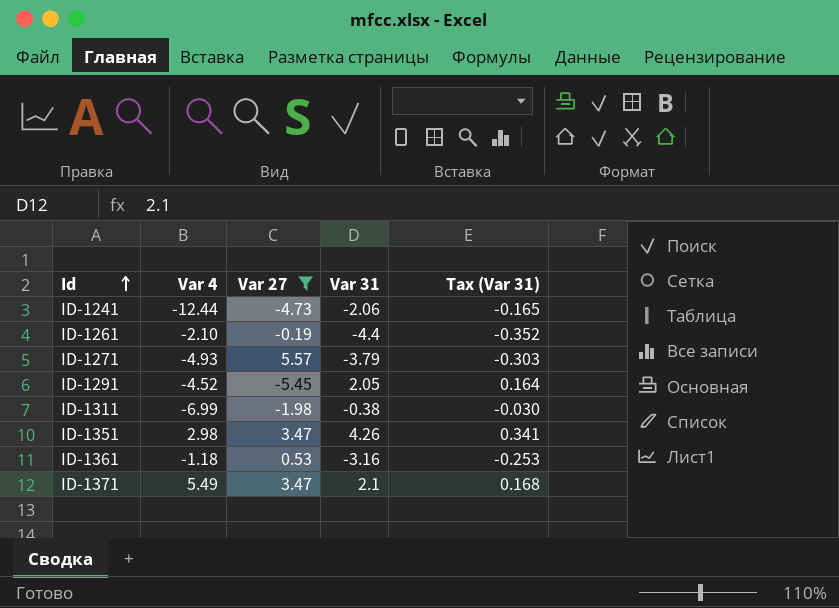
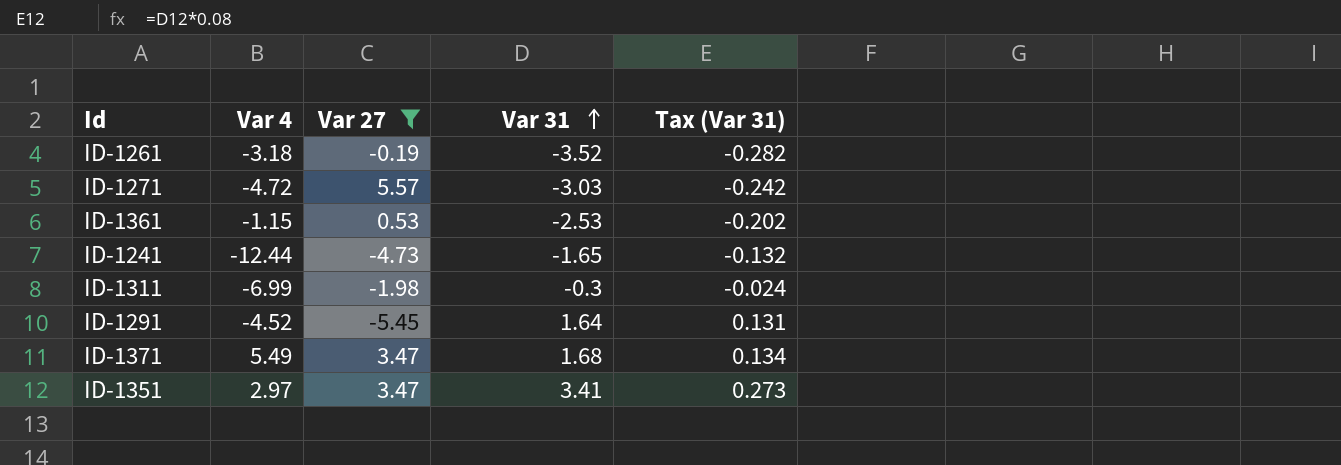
row order: Id ascending -> Var 31 ascending
ID-1261 | Var 4: -2.10 -> -3.18
ID-1261 | Var 31: -4.4 -> -3.52
ID-1261 | Tax (Var 31): -0.352 -> -0.282
ID-1271 | Var 4: -4.93 -> -4.72
ID-1271 | Var 31: -3.79 -> -3.03
ID-1271 | Tax (Var 31): -0.303 -> -0.242
ID-1361 | Var 4: -1.18 -> -1.15
ID-1361 | Var 31: -3.16 -> -2.53
ID-1361 | Tax (Var 31): -0.253 -> -0.202
ID-1241 | Var 31: -2.06 -> -1.65
ID-1241 | Tax (Var 31): -0.165 -> -0.132
ID-1311 | Var 31: -0.38 -> -0.3
ID-1311 | Tax (Var 31): -0.030 -> -0.024
ID-1291 | Var 31: 2.05 -> 1.64
ID-1291 | Tax (Var 31): 0.164 -> 0.131
ID-1371 | Var 31: 2.1 -> 1.68
ID-1371 | Tax (Var 31): 0.168 -> 0.134
ID-1351 | Var 4: 2.98 -> 2.97
ID-1351 | Var 31: 4.26 -> 3.41
ID-1351 | Tax (Var 31): 0.341 -> 0.273

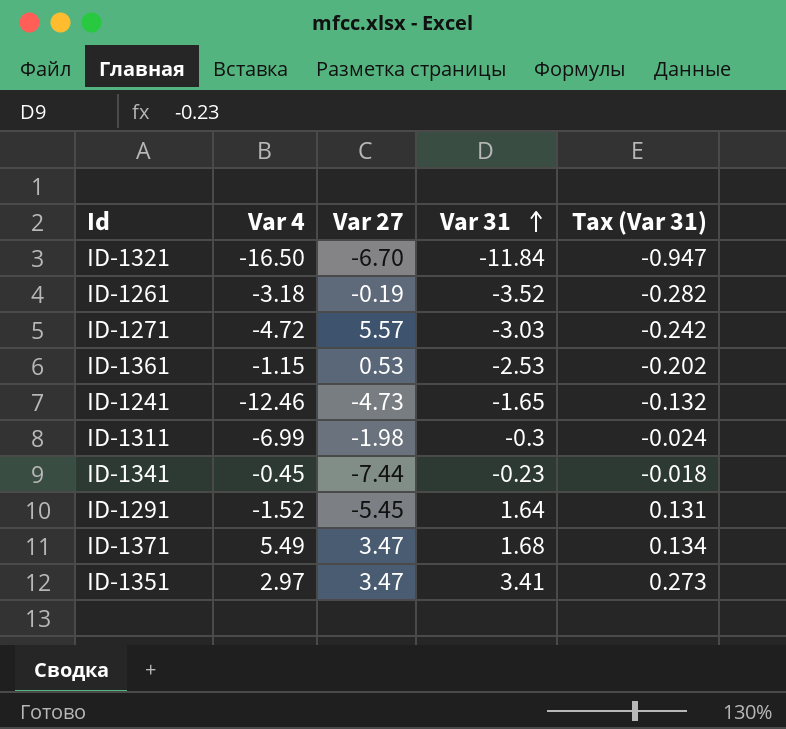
filter: Var 27 >= -5.45 -> none
ID-1241 | Var 4: -12.44 -> -12.46
ID-1291 | Var 4: -4.52 -> -1.52

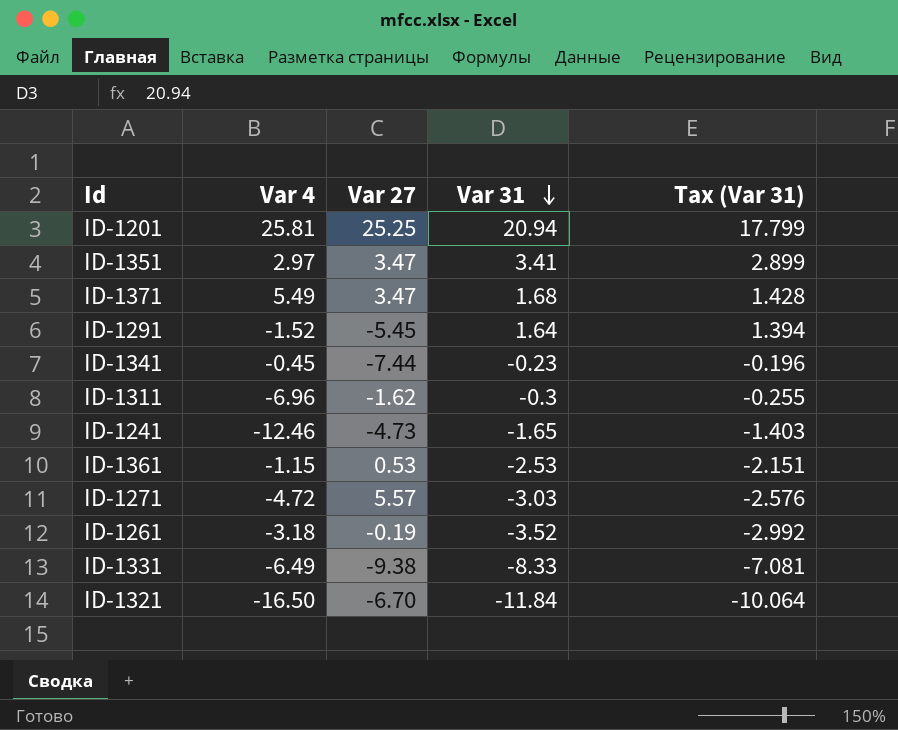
row order: Var 31 ascending -> Var 31 descending
column Tax (Var 31) | formula: [Var 31] * 0.08 -> [Var 31] * 0.85
row ID-1201: none -> 25.81 | 25.25 | 20.94 | 17.799
ID-1311 | Var 4: -6.99 -> -6.96
ID-1311 | Var 27: -1.98 -> -1.62
row ID-1331: none -> -6.49 | -9.38 | -8.33 | -7.081

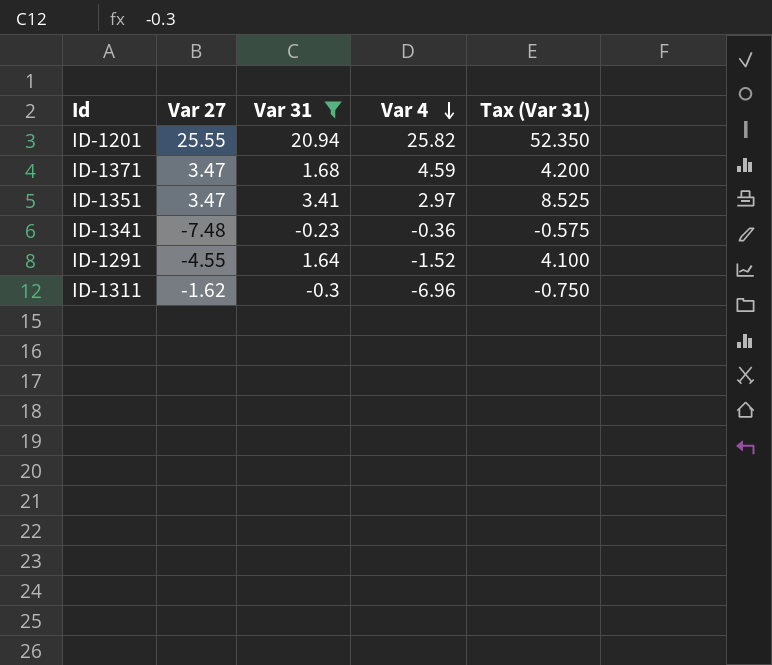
filter: none -> Var 31 >= -0.3
row order: Var 31 descending -> Var 4 descending
column Var 4 | position: 2 -> 4
column Tax (Var 31) | formula: [Var 31] * 0.85 -> [Var 31] * 2.5
ID-1201 | Var 27: 25.25 -> 25.55
ID-1201 | Var 4: 25.81 -> 25.82
ID-1371 | Var 4: 5.49 -> 4.59
ID-1341 | Var 27: -7.44 -> -7.48
ID-1341 | Var 4: -0.45 -> -0.36
ID-1291 | Var 27: -5.45 -> -4.55

